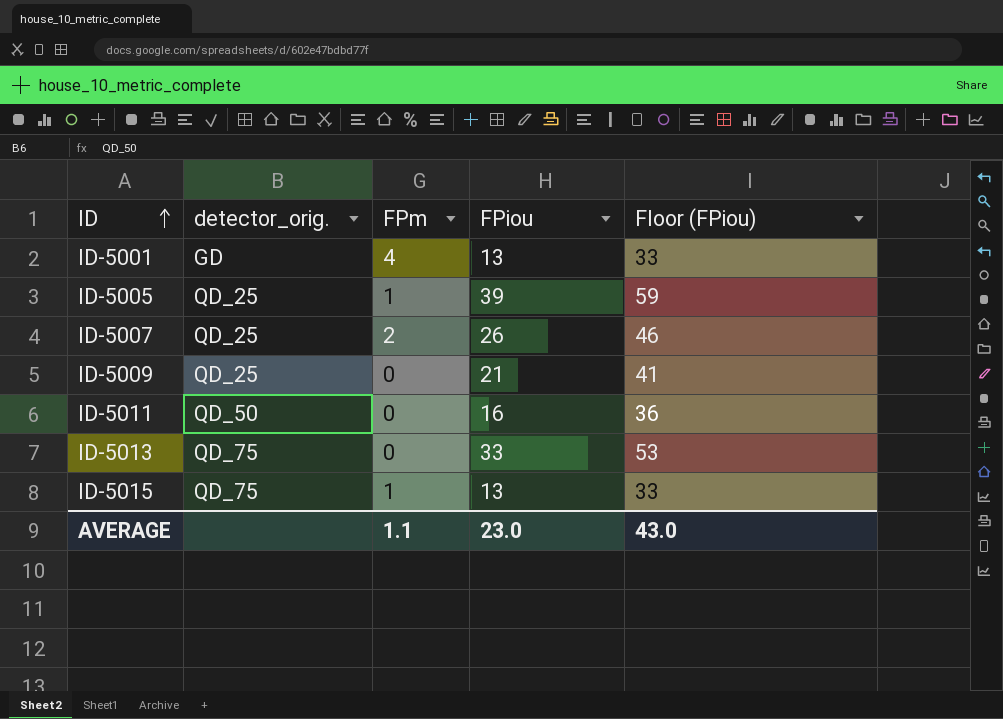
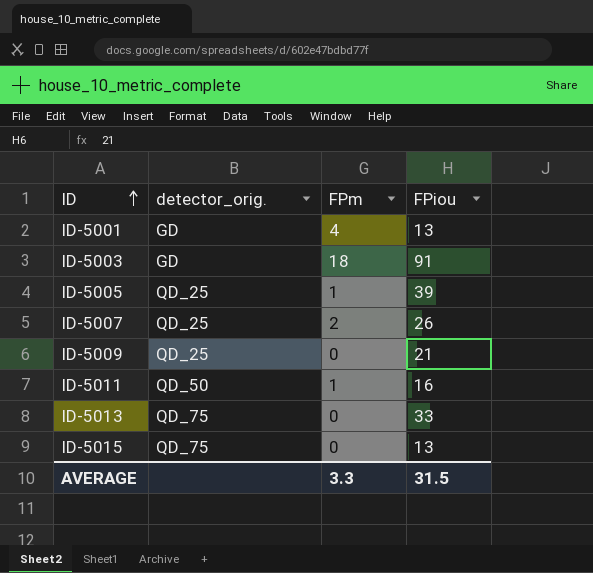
column Floor (FPiou) | formula: [FPiou] + 20 -> none
row ID-5003: none -> GD | 18 | 91
ID-5011 | FPm: 0 -> 1
ID-5015 | FPm: 1 -> 0
AVERAGE | FPm: 1.1 -> 3.3
AVERAGE | FPiou: 23.0 -> 31.5

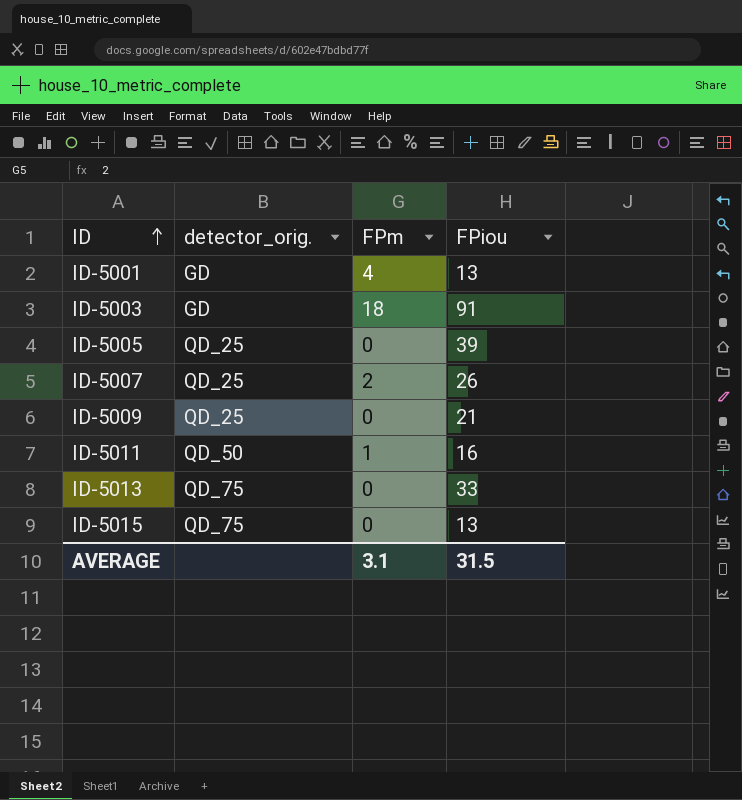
ID-5005 | FPm: 1 -> 0
AVERAGE | FPm: 3.3 -> 3.1

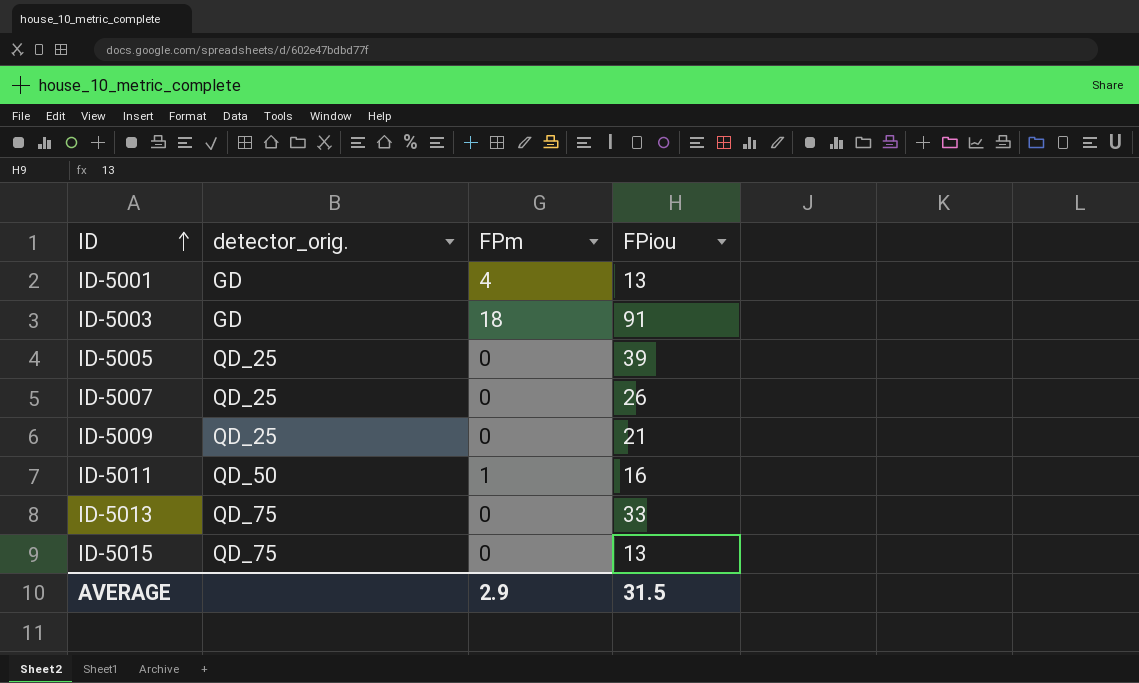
ID-5007 | FPm: 2 -> 0
AVERAGE | FPm: 3.1 -> 2.9

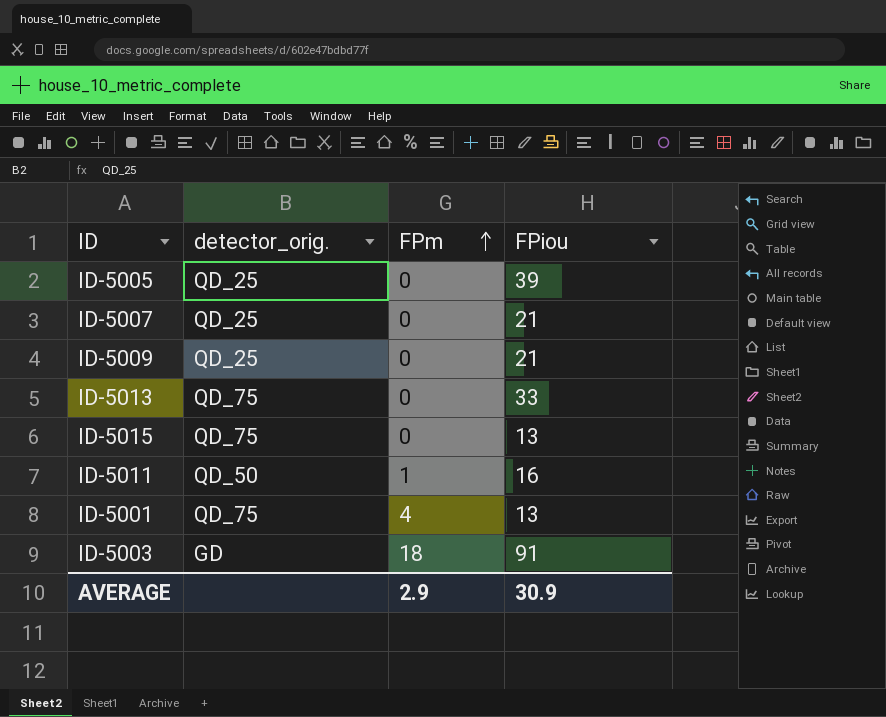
row order: ID ascending -> FPm ascending
ID-5007 | FPiou: 26 -> 21
ID-5001 | detector_orig.: GD -> QD_75
AVERAGE | FPiou: 31.5 -> 30.9

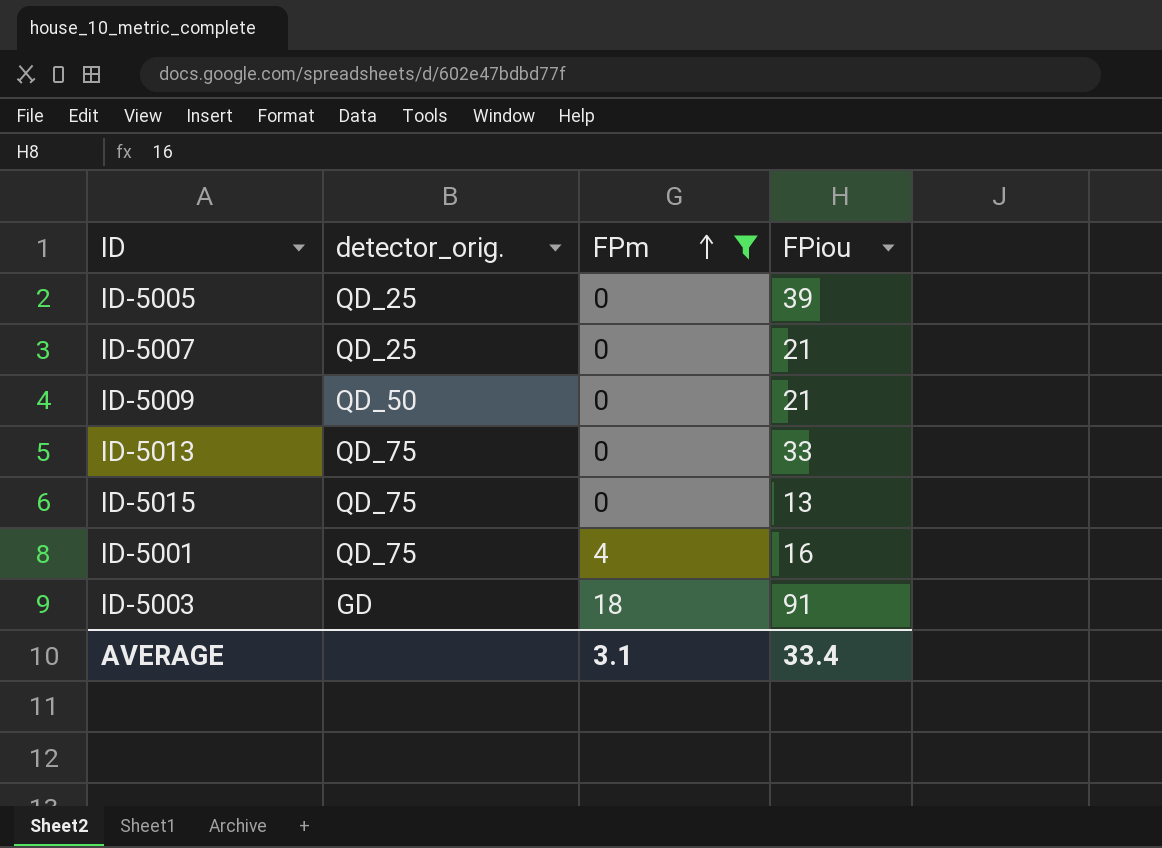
filter: none -> FPm != 1
ID-5009 | detector_orig.: QD_25 -> QD_50
ID-5001 | FPiou: 13 -> 16
AVERAGE | FPm: 2.9 -> 3.1
AVERAGE | FPiou: 30.9 -> 33.4

